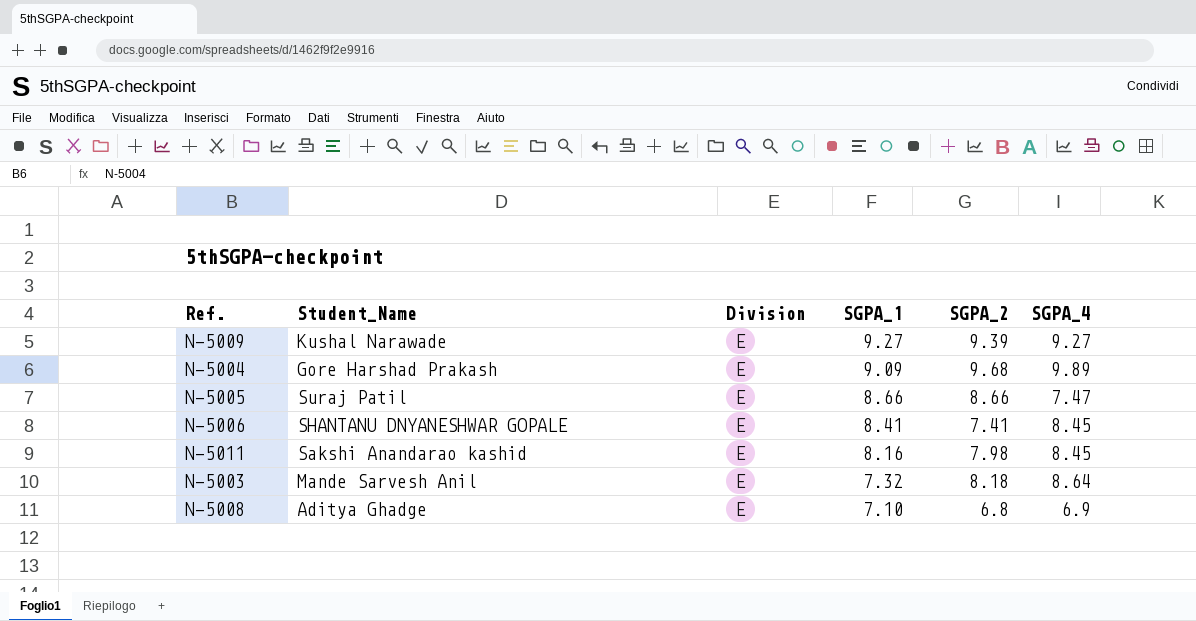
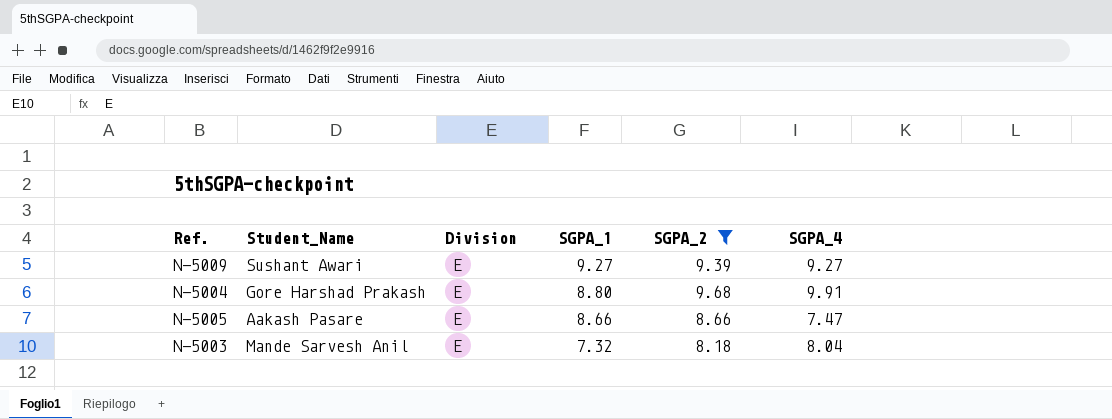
filter: none -> SGPA_2 >= 8.18
N-5009 | Student_Name: Kushal Narawade -> Sushant Awari
N-5004 | SGPA_1: 9.09 -> 8.80
N-5004 | SGPA_4: 9.89 -> 9.91
N-5005 | Student_Name: Suraj Patil -> Aakash Pasare
N-5003 | SGPA_4: 8.64 -> 8.04

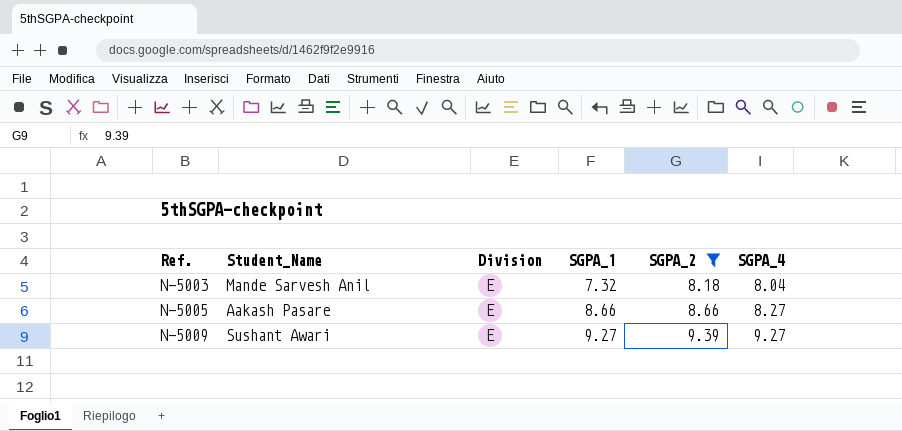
row order: SGPA_1 descending -> Ref. ascending
row N-5004: Gore Harshad Prakash | E | 8.80 | 9.68 | 9.91 -> none
N-5005 | SGPA_4: 7.47 -> 8.27

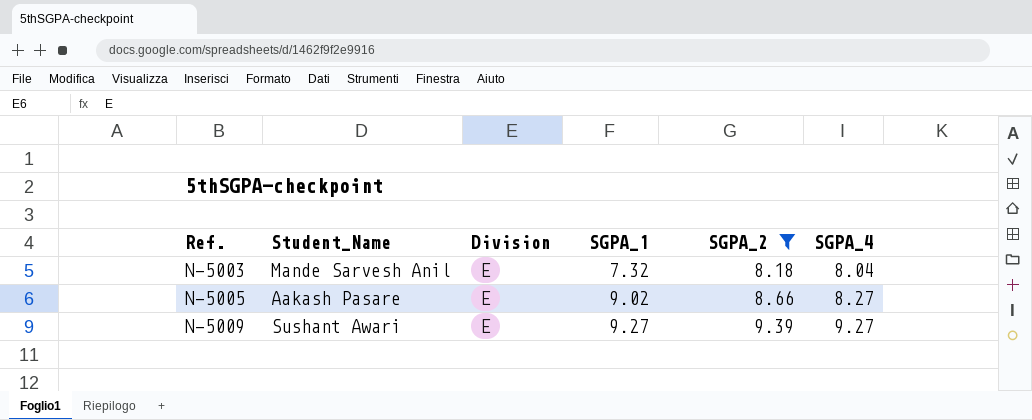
N-5005 | SGPA_1: 8.66 -> 9.02

